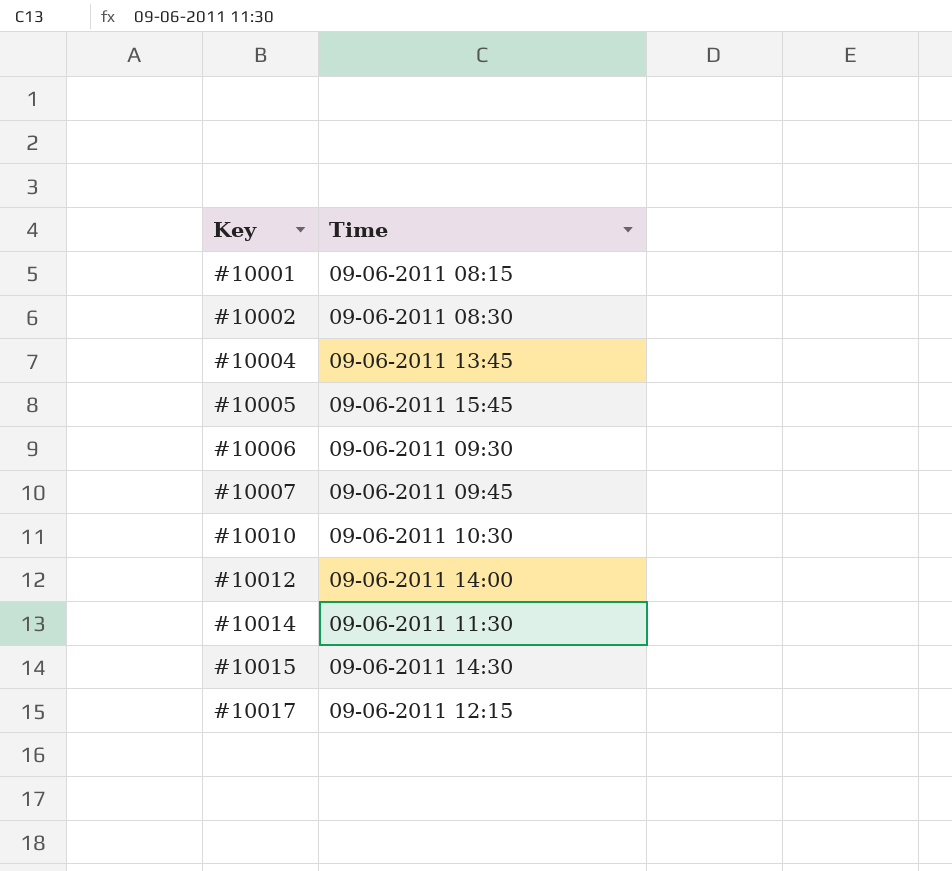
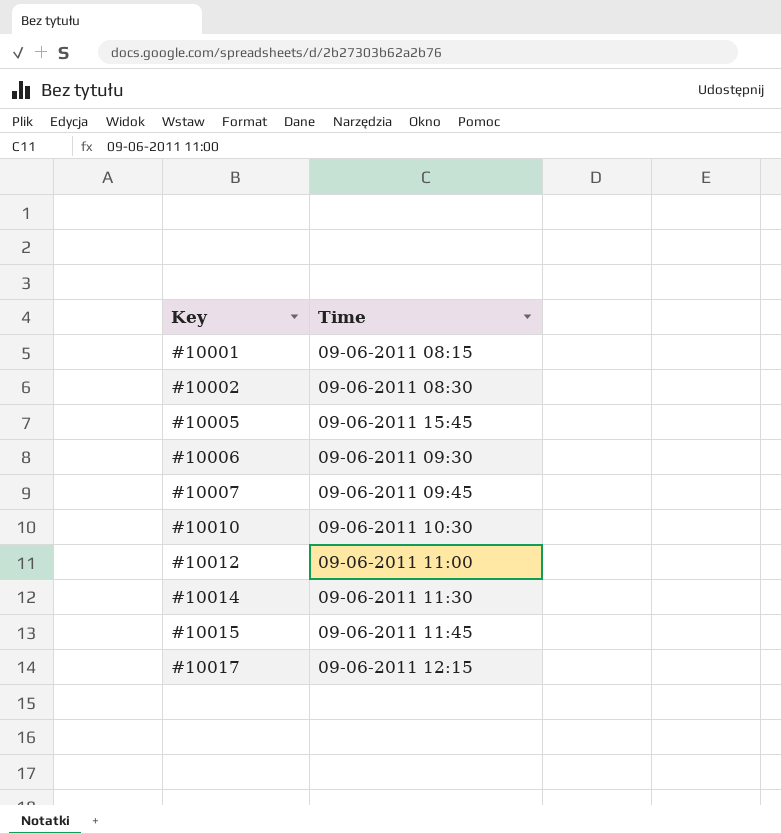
row #10004: 09-06-2011 13:45 -> none
#10012 | Time: 09-06-2011 14:00 -> 09-06-2011 11:00
#10015 | Time: 09-06-2011 14:30 -> 09-06-2011 11:45

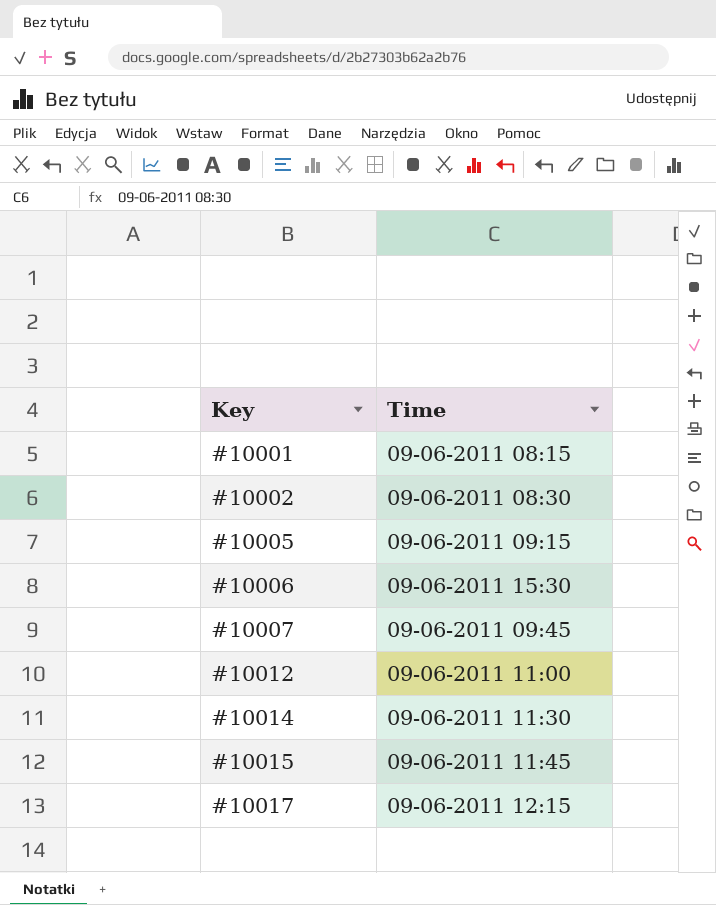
row #10010: 09-06-2011 10:30 -> none
#10005 | Time: 09-06-2011 15:45 -> 09-06-2011 09:15
#10006 | Time: 09-06-2011 09:30 -> 09-06-2011 15:30

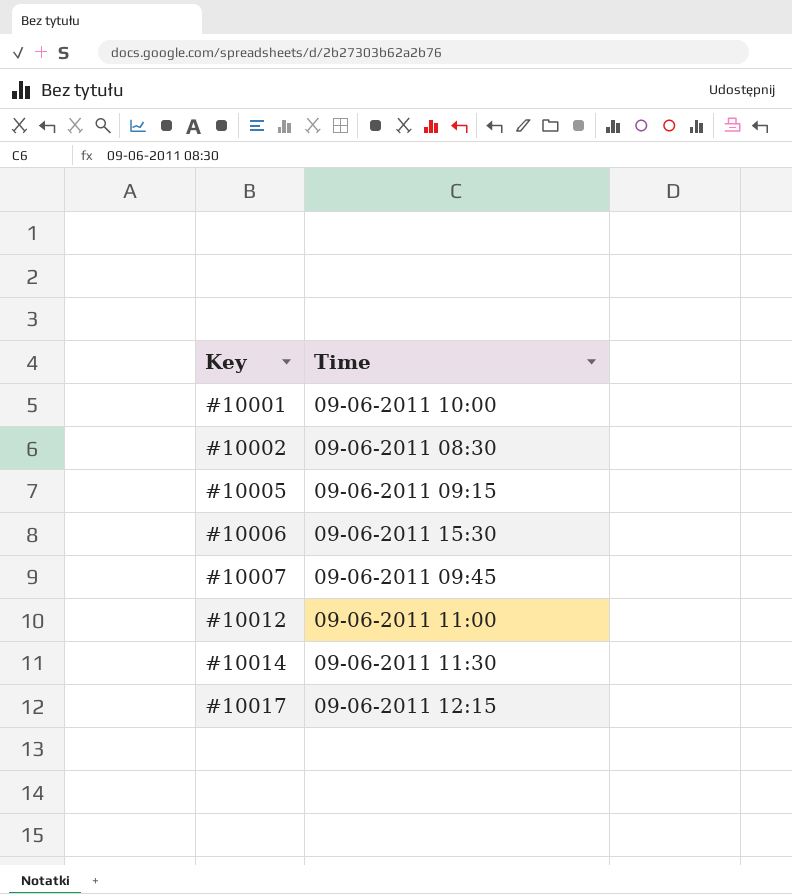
row #10015: 09-06-2011 11:45 -> none
#10001 | Time: 09-06-2011 08:15 -> 09-06-2011 10:00

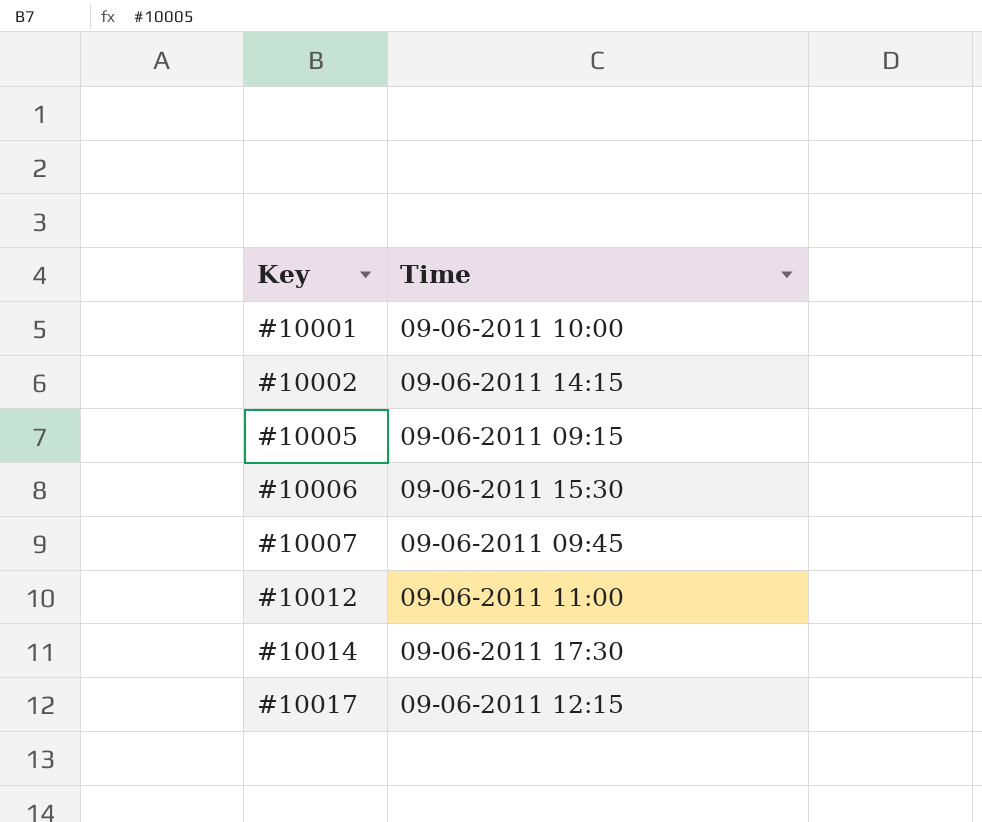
#10002 | Time: 09-06-2011 08:30 -> 09-06-2011 14:15
#10014 | Time: 09-06-2011 11:30 -> 09-06-2011 17:30

